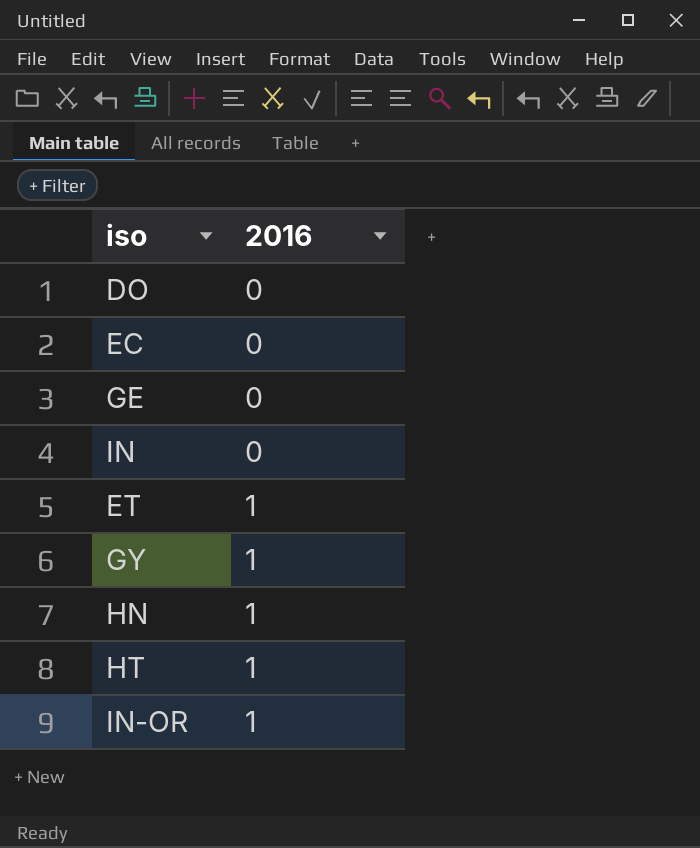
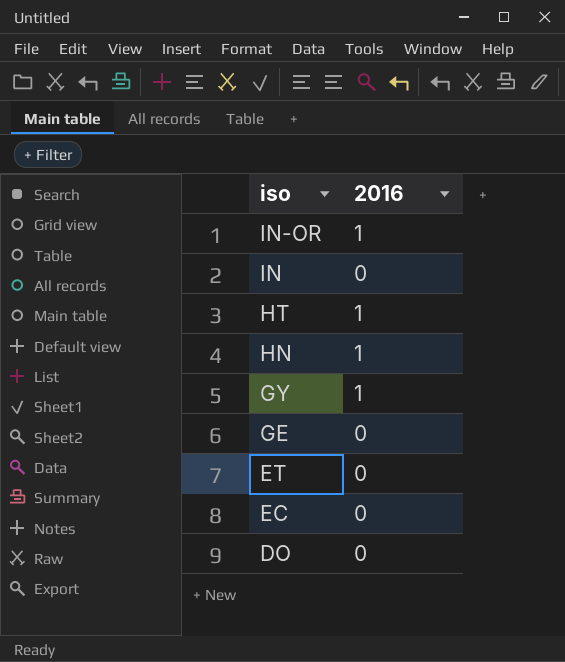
row order: 2016 ascending -> iso descending
ET | 2016: 1 -> 0

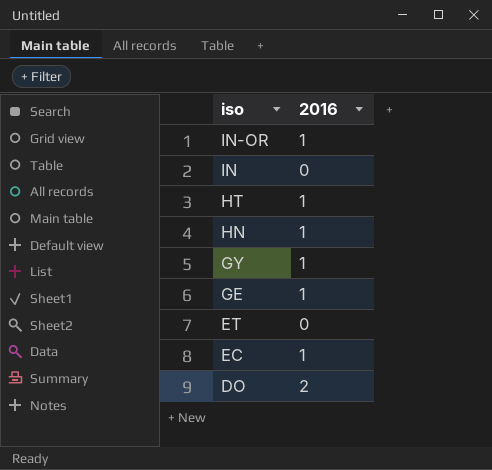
GE | 2016: 0 -> 1
EC | 2016: 0 -> 1
DO | 2016: 0 -> 2

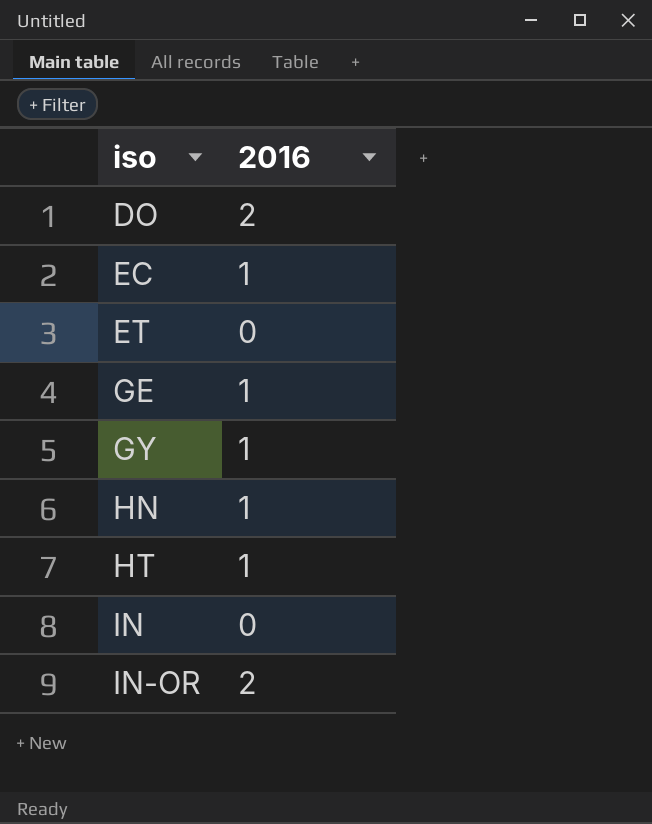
row order: iso descending -> iso ascending
IN-OR | 2016: 1 -> 2

